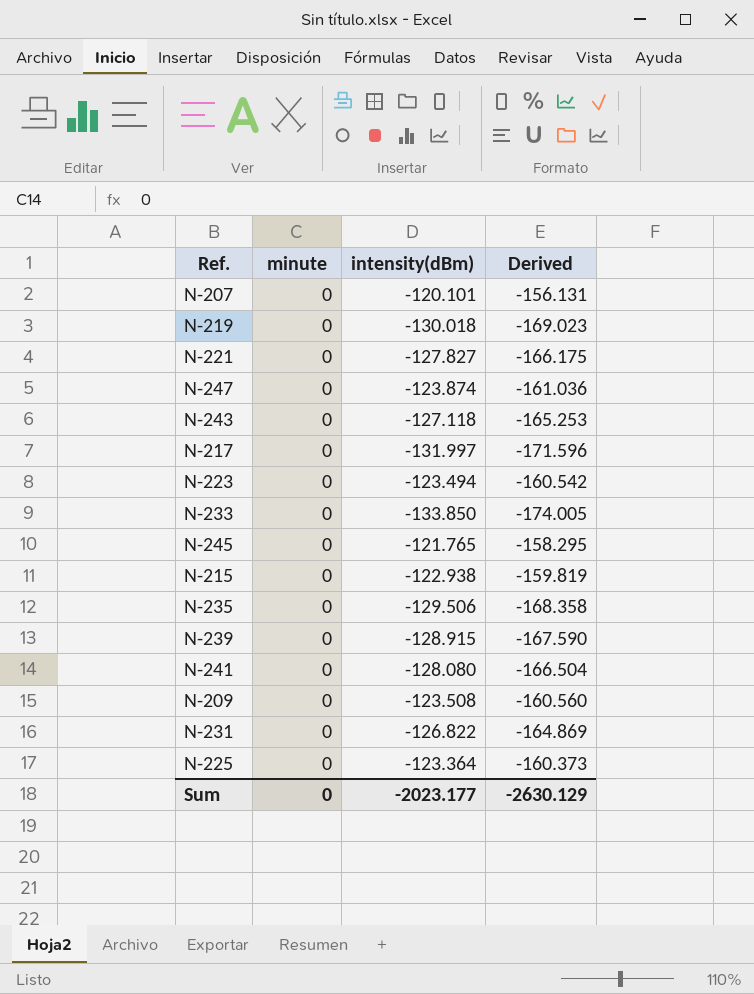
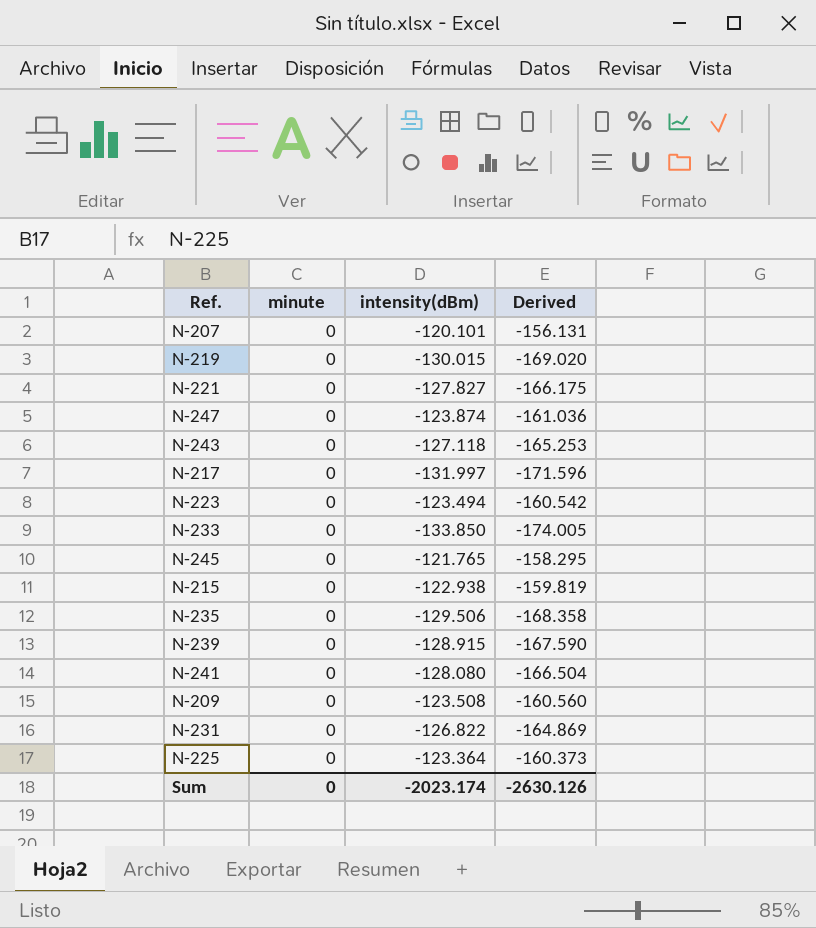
N-219 | intensity(dBm): -130.018 -> -130.015
N-219 | Derived: -169.023 -> -169.020
Sum | intensity(dBm): -2023.177 -> -2023.174
Sum | Derived: -2630.129 -> -2630.126

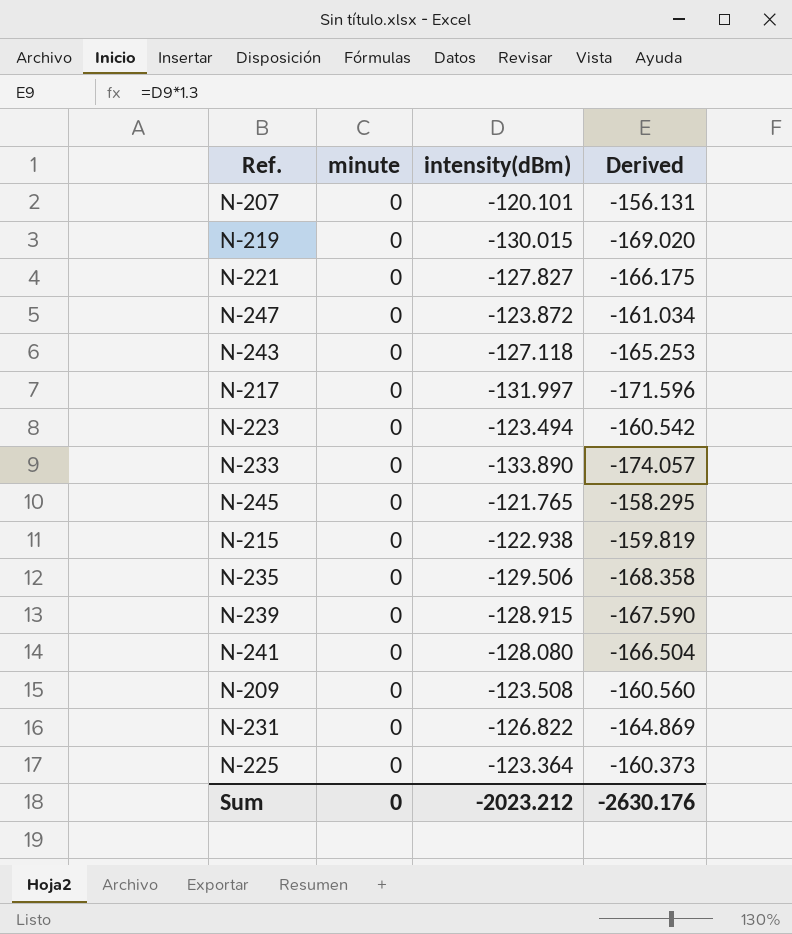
N-247 | intensity(dBm): -123.874 -> -123.872
N-247 | Derived: -161.036 -> -161.034
N-233 | intensity(dBm): -133.850 -> -133.890
N-233 | Derived: -174.005 -> -174.057
Sum | intensity(dBm): -2023.174 -> -2023.212
Sum | Derived: -2630.126 -> -2630.176

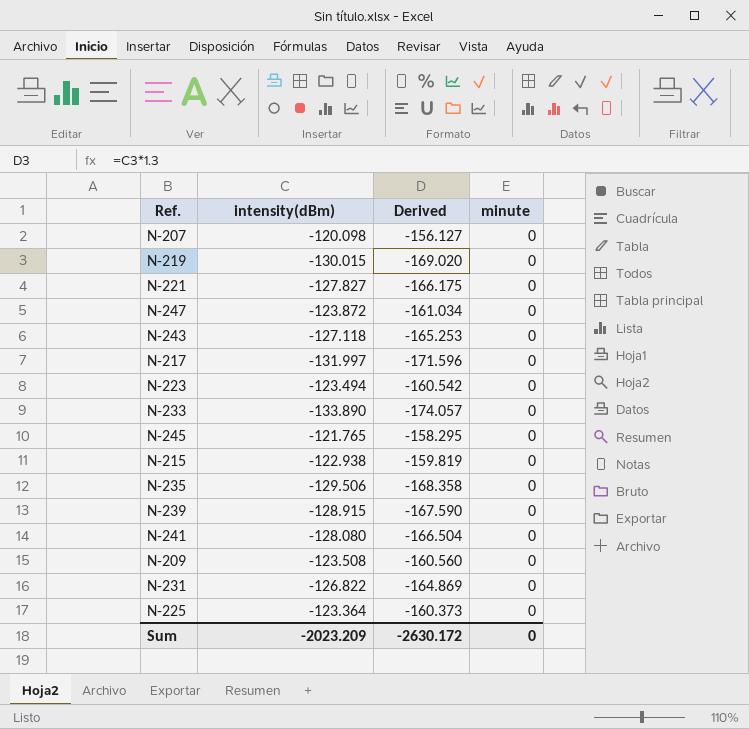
column minute | position: 2 -> 4
N-207 | intensity(dBm): -120.101 -> -120.098
N-207 | Derived: -156.131 -> -156.127
Sum | intensity(dBm): -2023.212 -> -2023.209
Sum | Derived: -2630.176 -> -2630.172

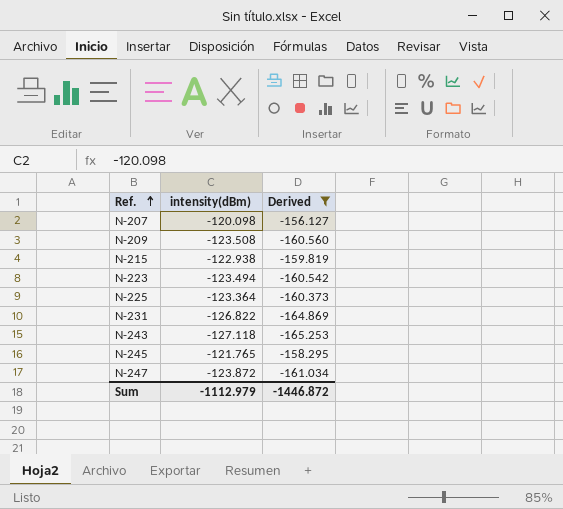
filter: none -> Derived >= -165.253
row order: none -> Ref. ascending
column minute | position: 4 -> none
Sum | intensity(dBm): -2023.209 -> -1112.979
Sum | Derived: -2630.172 -> -1446.872

